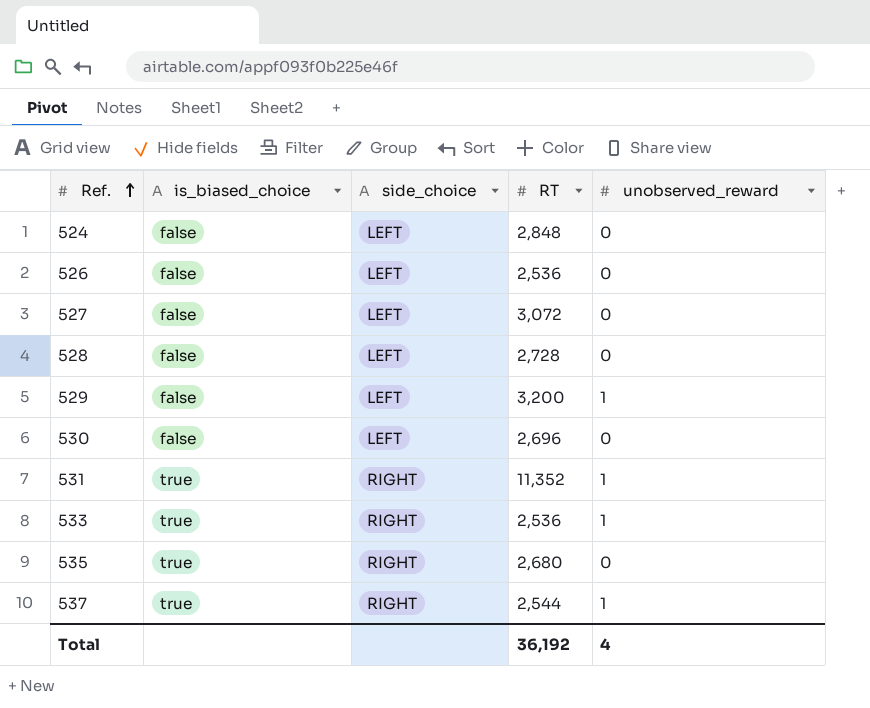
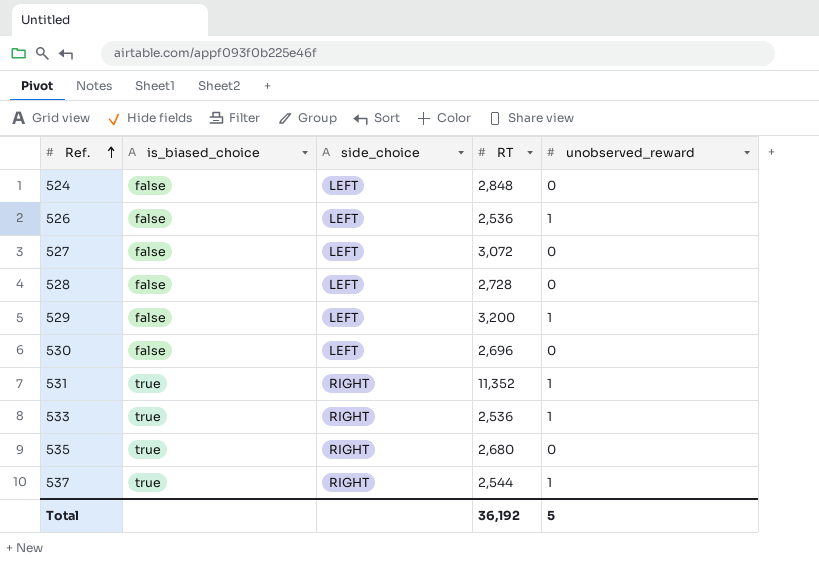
526 | unobserved_reward: 0 -> 1
Total | unobserved_reward: 4 -> 5

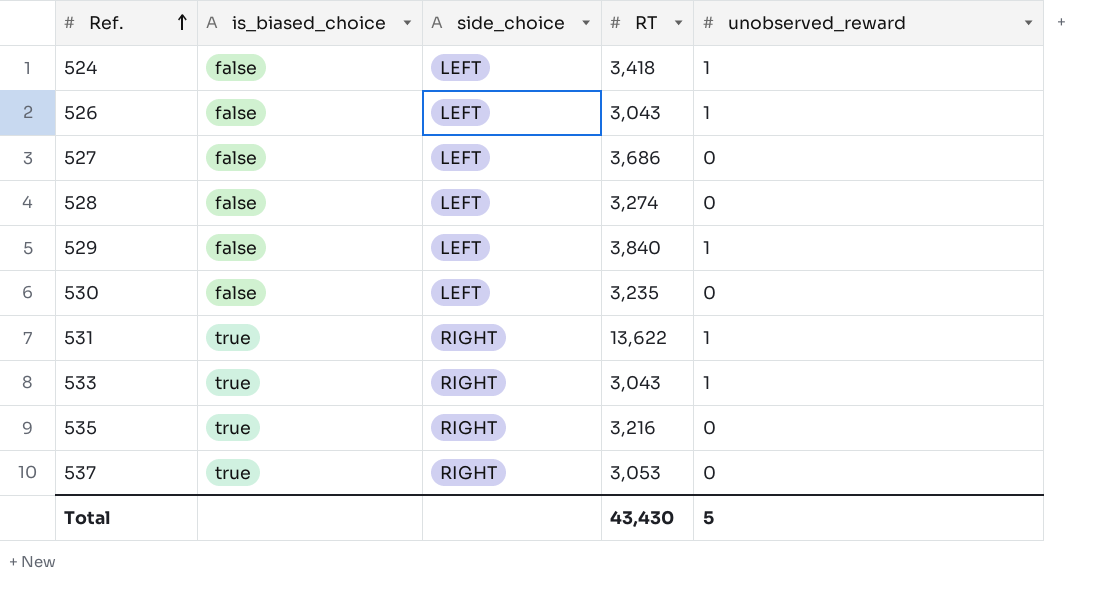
524 | RT: 2,848 -> 3,418
524 | unobserved_reward: 0 -> 1
526 | RT: 2,536 -> 3,043
527 | RT: 3,072 -> 3,686
528 | RT: 2,728 -> 3,274
529 | RT: 3,200 -> 3,840
530 | RT: 2,696 -> 3,235
531 | RT: 11,352 -> 13,622
533 | RT: 2,536 -> 3,043
535 | RT: 2,680 -> 3,216
537 | RT: 2,544 -> 3,053
537 | unobserved_reward: 1 -> 0
Total | RT: 36,192 -> 43,430

